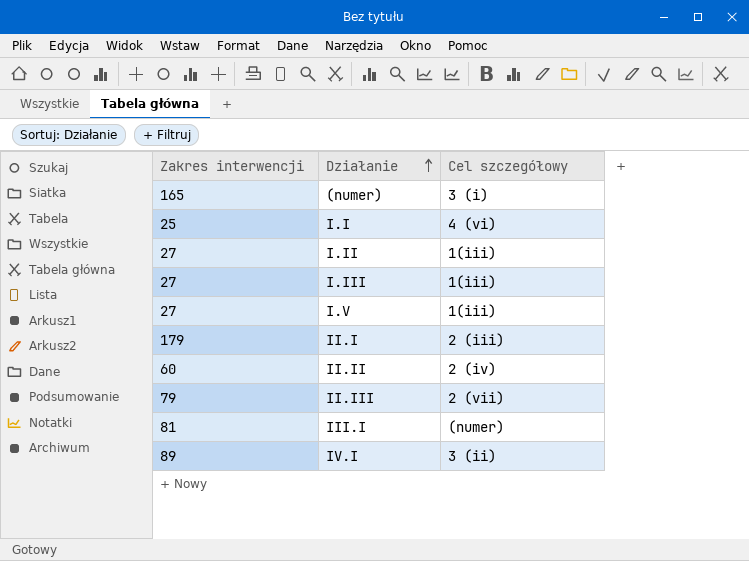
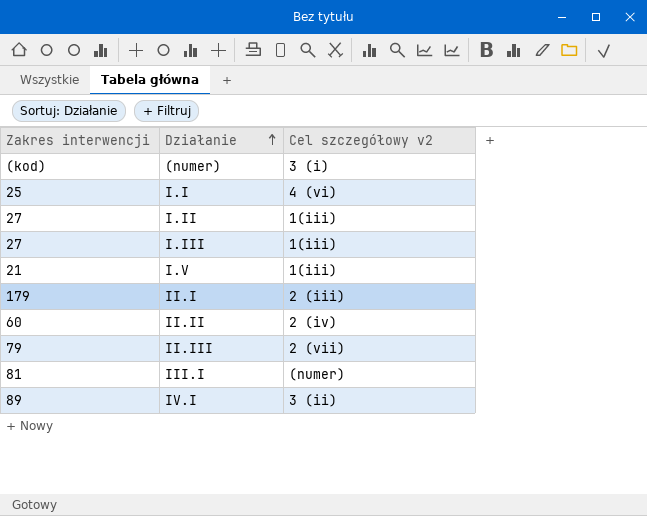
column name: Cel szczegółowy -> Cel szczegółowy v2
(numer) | Zakres interwencji: 165 -> (kod)
I.V | Zakres interwencji: 27 -> 21

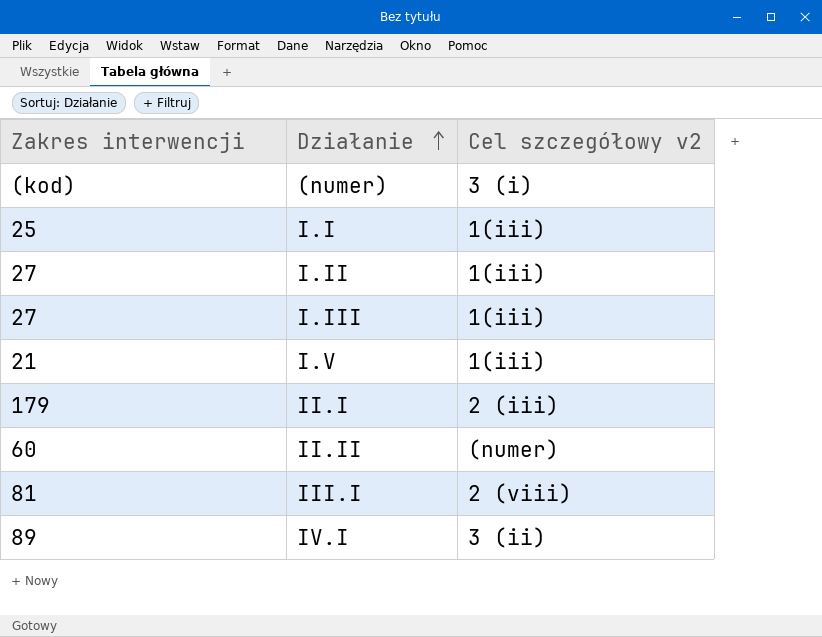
row II.III: 79 | 2 (vii) -> none
I.I | Cel szczegółowy v2: 4 (vi) -> 1(iii)
II.II | Cel szczegółowy v2: 2 (iv) -> (numer)
III.I | Cel szczegółowy v2: (numer) -> 2 (viii)

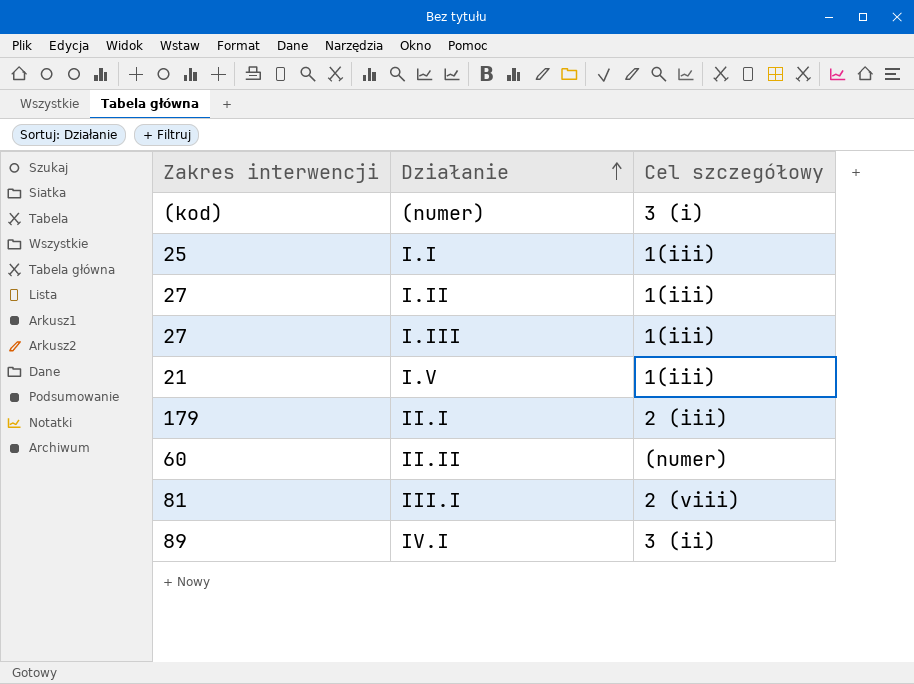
column name: Cel szczegółowy v2 -> Cel szczegółowy

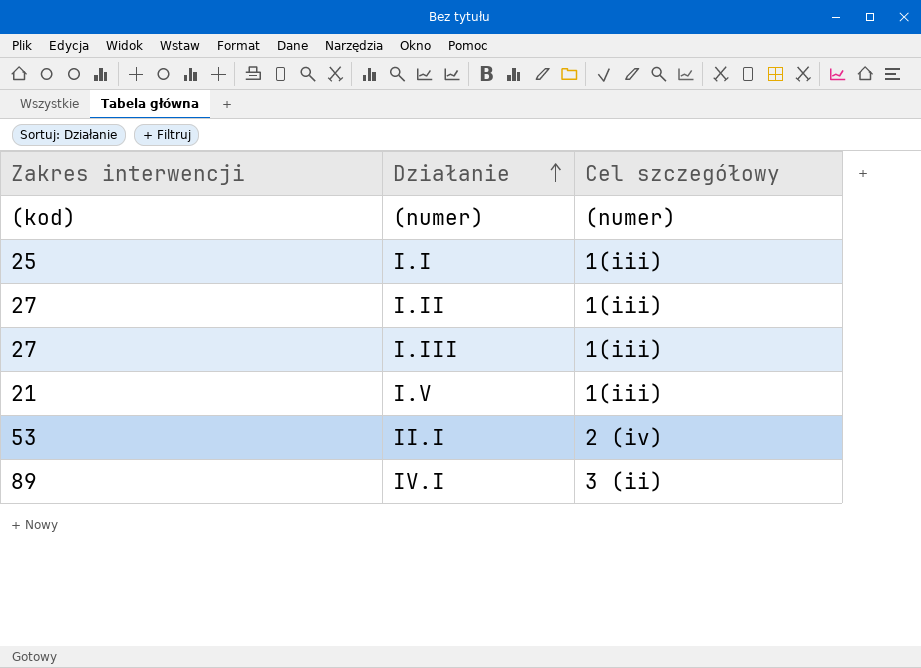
row II.II: 60 | (numer) -> none
row III.I: 81 | 2 (viii) -> none
(numer) | Cel szczegółowy: 3 (i) -> (numer)
II.I | Zakres interwencji: 179 -> 53
II.I | Cel szczegółowy: 2 (iii) -> 2 (iv)

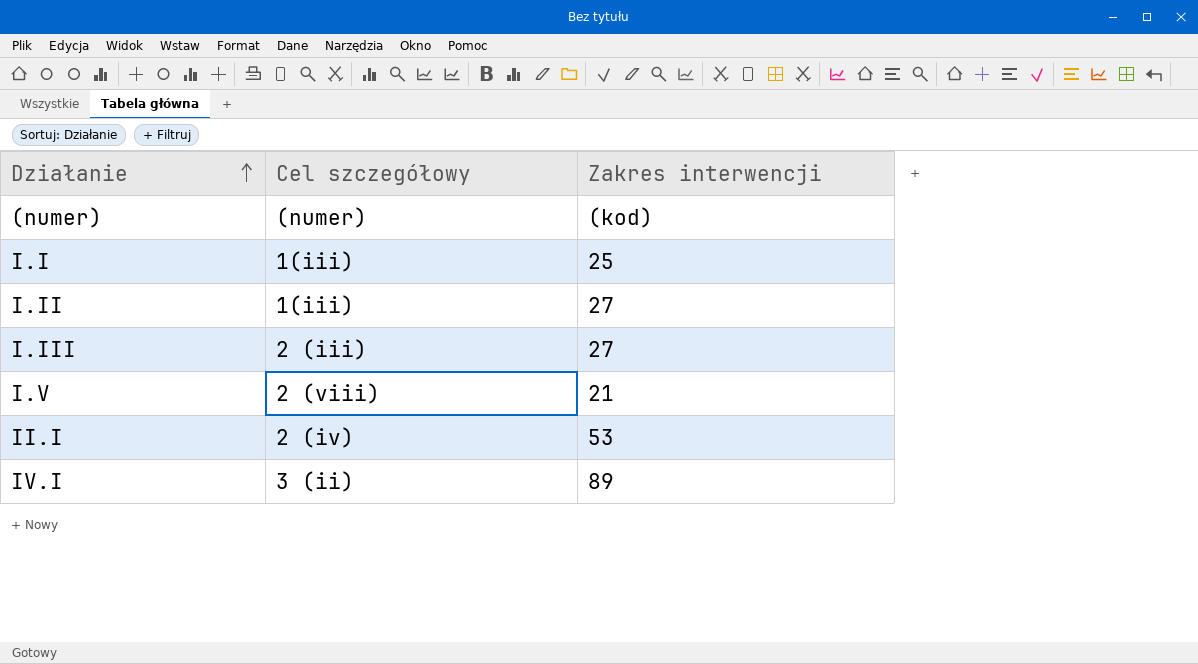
column Zakres interwencji | position: 1 -> 3
I.III | Cel szczegółowy: 1(iii) -> 2 (iii)
I.V | Cel szczegółowy: 1(iii) -> 2 (viii)

